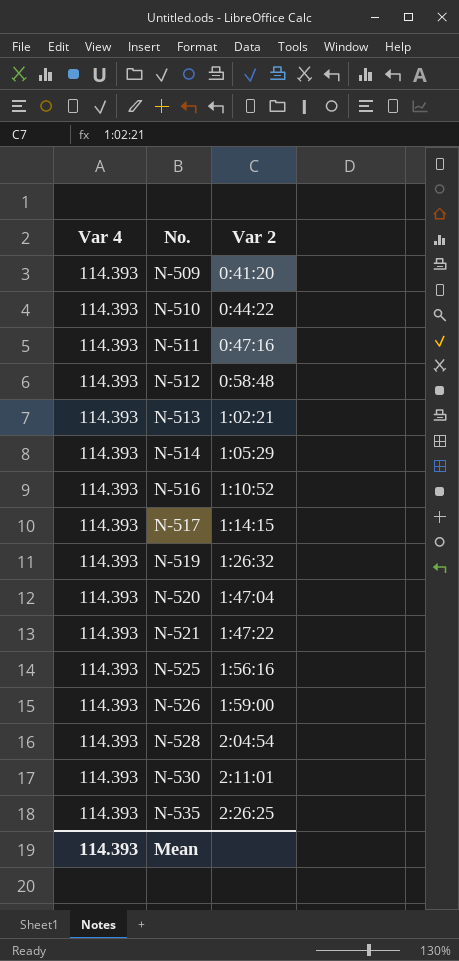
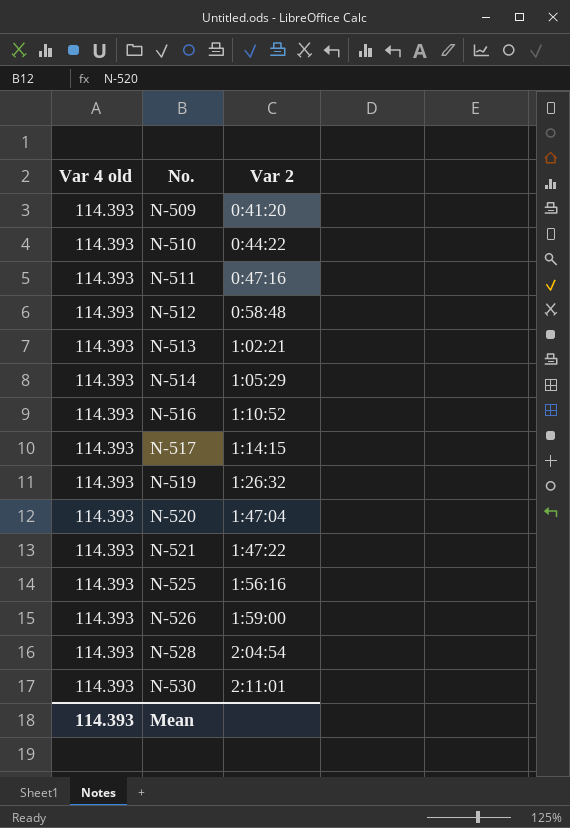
column name: Var 4 -> Var 4 old
row N-535: 114.393 | 2:26:25 -> none

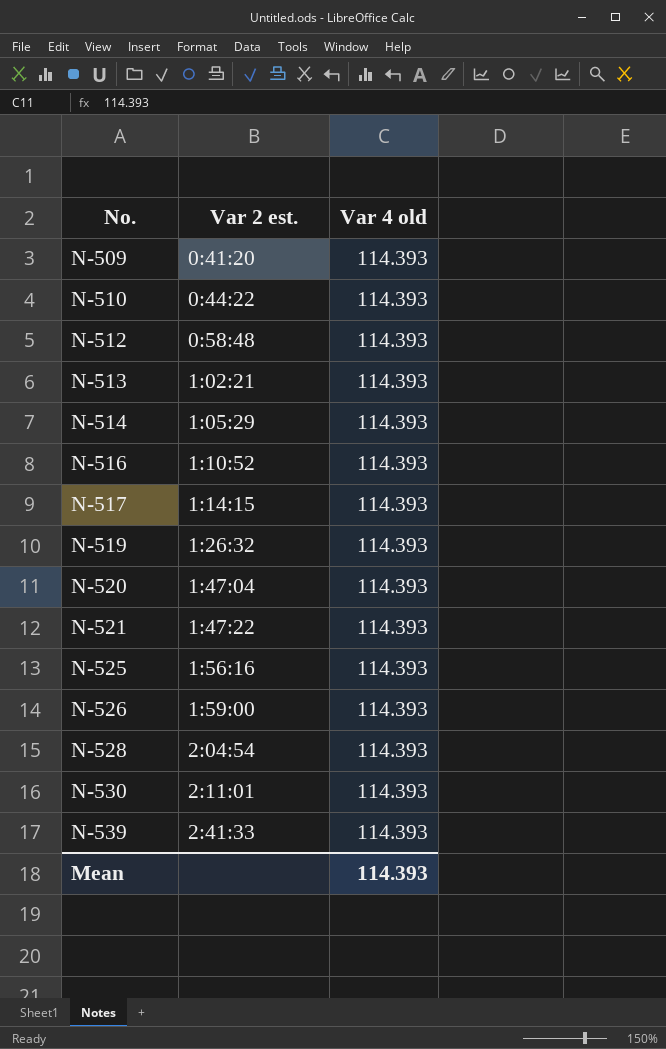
column name: Var 2 -> Var 2 est.
column Var 4 old | position: 1 -> 3
row N-511: 114.393 | 0:47:16 -> none
row N-539: none -> 2:41:33 | 114.393

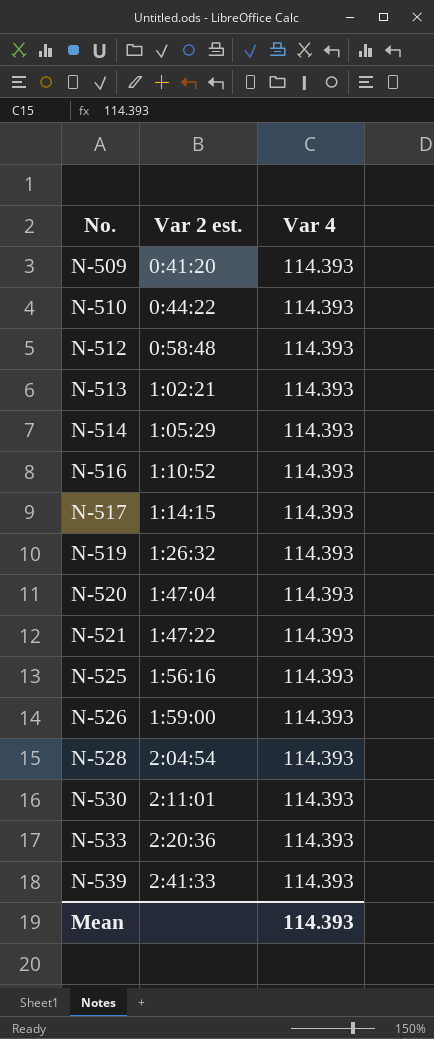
column name: Var 4 old -> Var 4
row N-533: none -> 2:20:36 | 114.393

